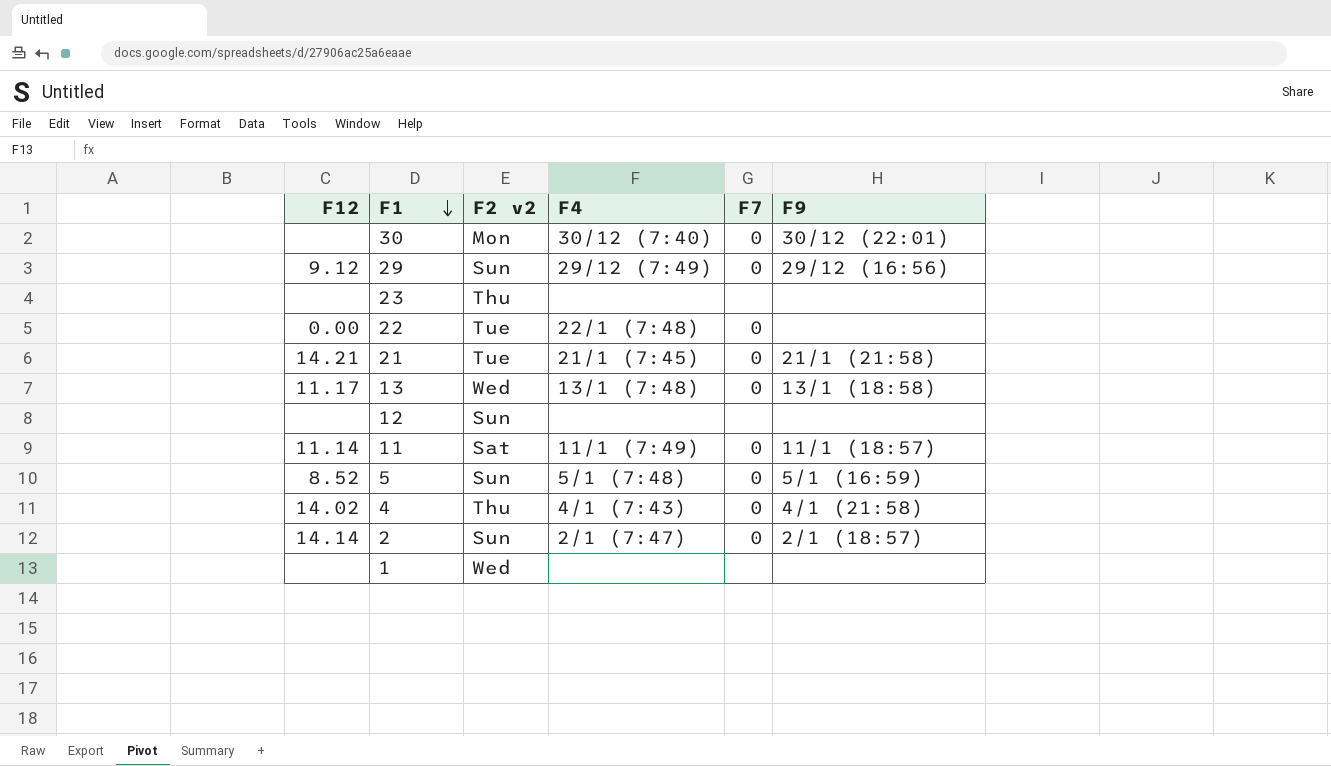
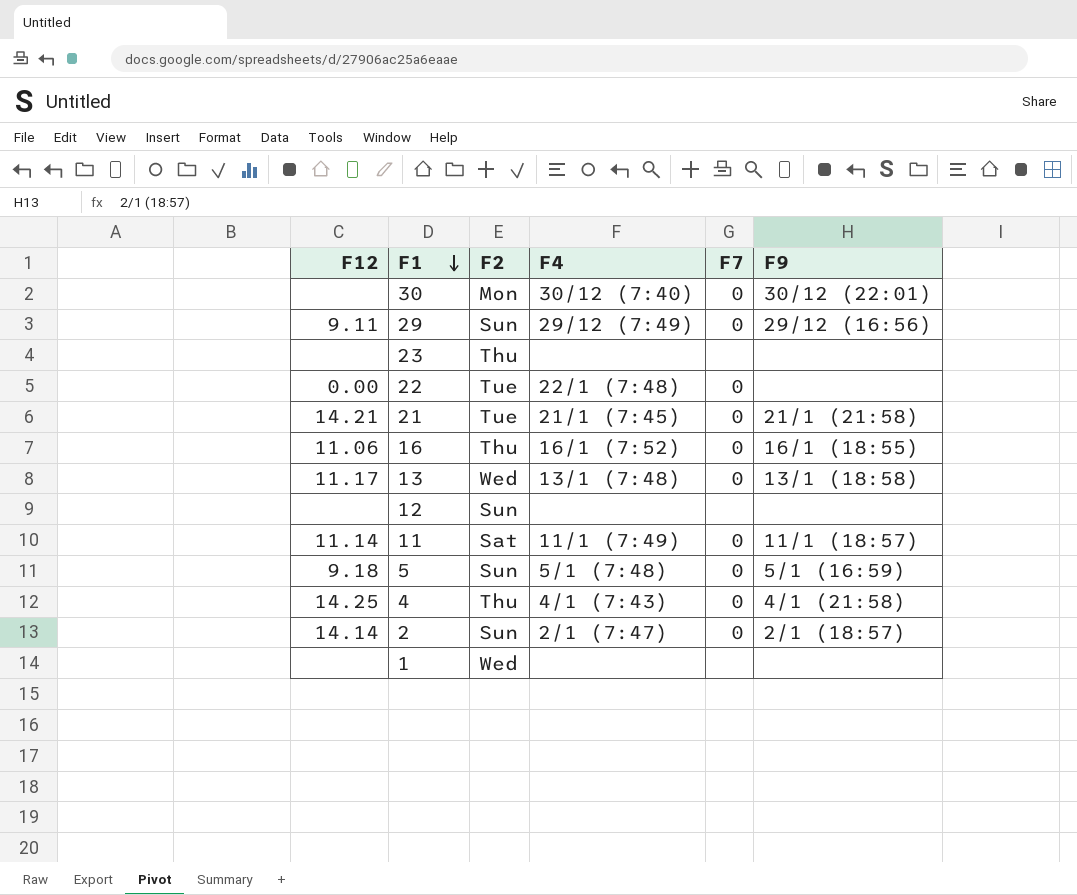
column name: F2 v2 -> F2
29 | F12: 9.12 -> 9.11
row 16: none -> 11.06 | Thu | 16/1 (7:52) | 0 | 16/1 (18:55)
5 | F12: 8.52 -> 9.18
4 | F12: 14.02 -> 14.25

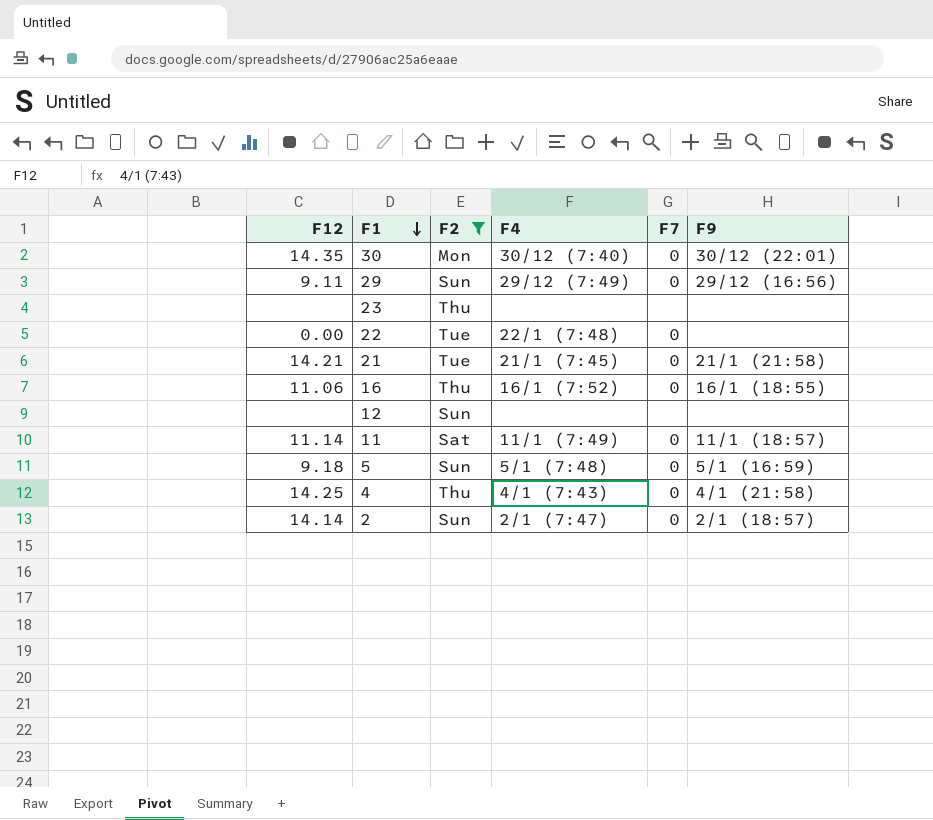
filter: none -> F2 != Wed
30 | F12: none -> 14.35

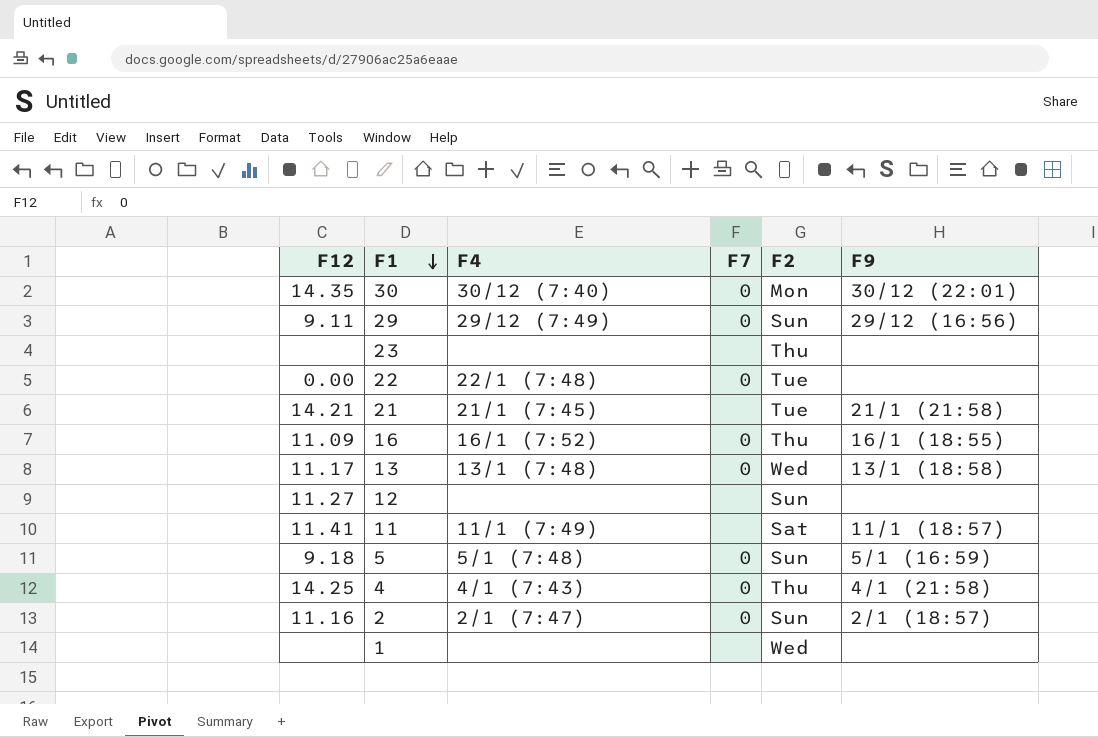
filter: F2 != Wed -> none
column F2 | position: 3 -> 5
21 | F7: 0 -> none
16 | F12: 11.06 -> 11.09
12 | F12: none -> 11.27
11 | F12: 11.14 -> 11.41
11 | F7: 0 -> none
2 | F12: 14.14 -> 11.16

